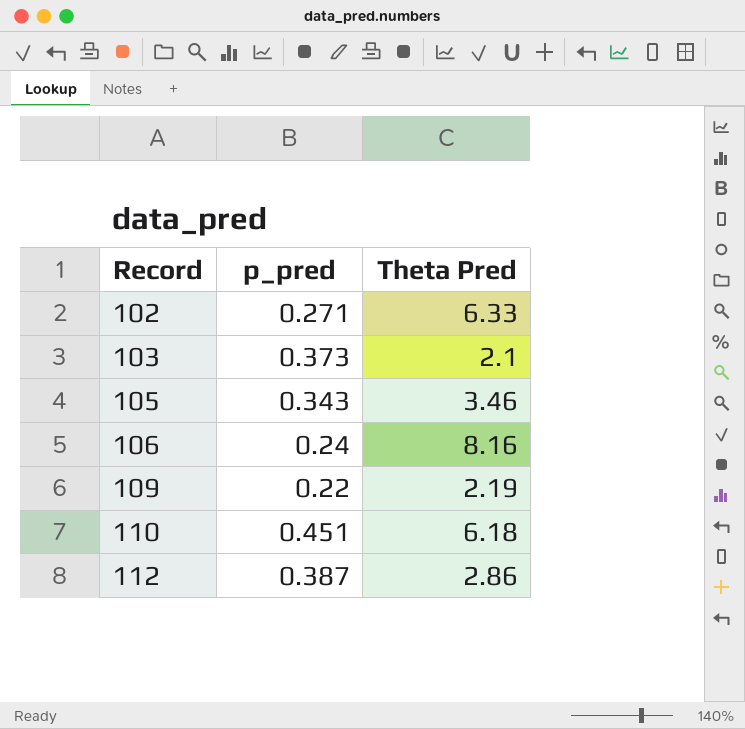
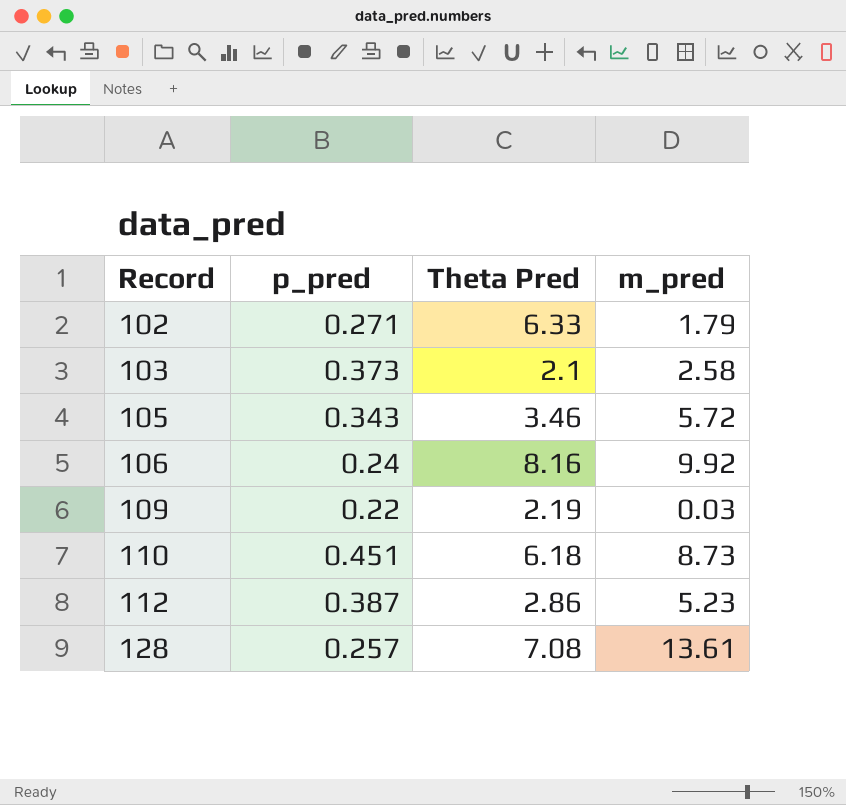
column m_pred | position: none -> 4
row 128: none -> 0.257 | 7.08 | 13.61

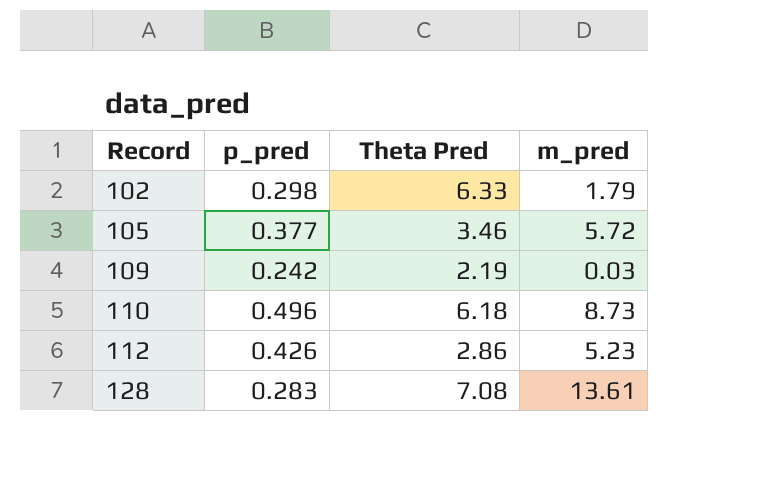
row 103: 0.373 | 2.1 | 2.58 -> none
row 106: 0.24 | 8.16 | 9.92 -> none
102 | p_pred: 0.271 -> 0.298
105 | p_pred: 0.343 -> 0.377
109 | p_pred: 0.22 -> 0.242
110 | p_pred: 0.451 -> 0.496
112 | p_pred: 0.387 -> 0.426
128 | p_pred: 0.257 -> 0.283

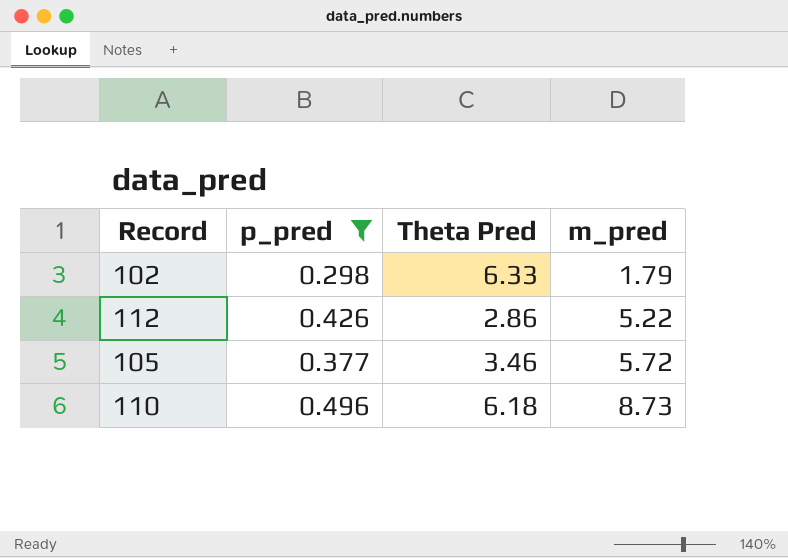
filter: none -> p_pred >= 0.298
row order: Record ascending -> m_pred ascending
112 | m_pred: 5.23 -> 5.22

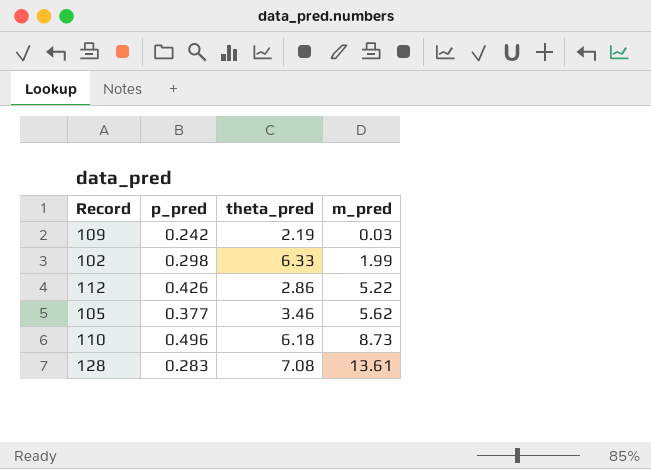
filter: p_pred >= 0.298 -> none
column name: Theta Pred -> theta_pred
102 | m_pred: 1.79 -> 1.99
105 | m_pred: 5.72 -> 5.62

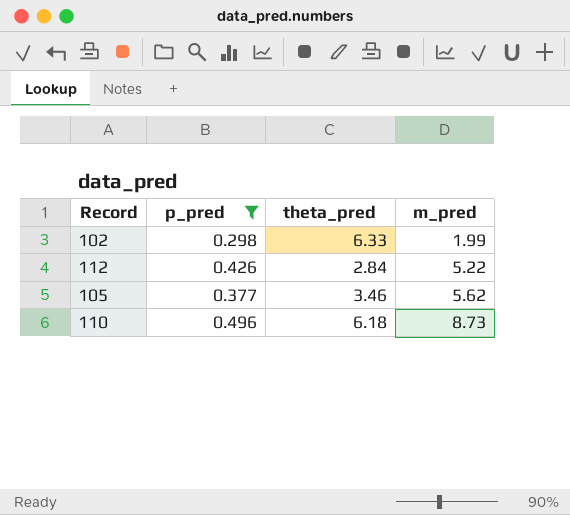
filter: none -> p_pred >= 0.298
112 | theta_pred: 2.86 -> 2.84

